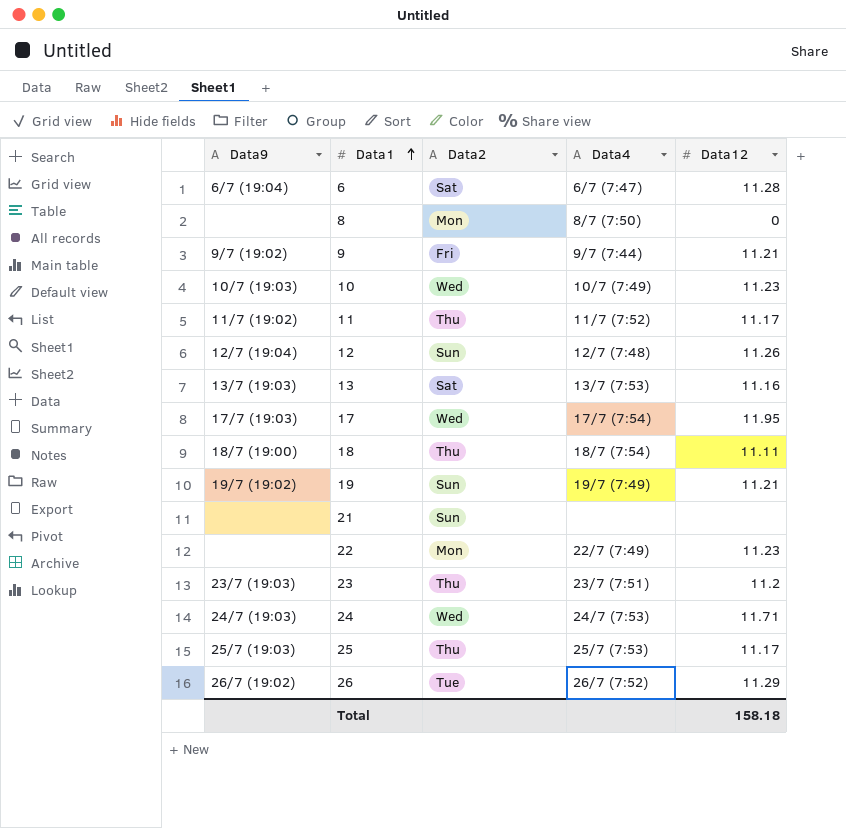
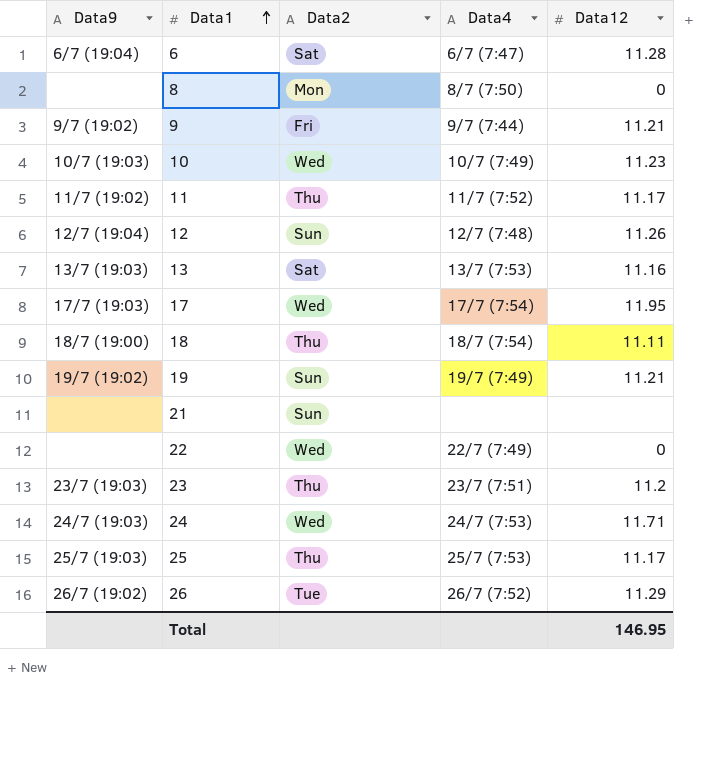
22 | Data2: Mon -> Wed
22 | Data12: 11.23 -> 0
Total | Data12: 158.18 -> 146.95

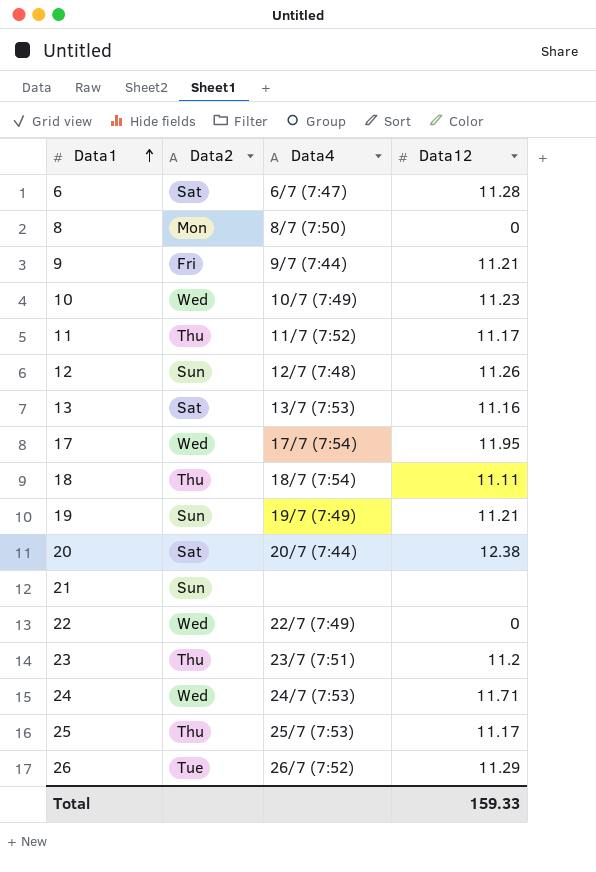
column Data9 | position: 1 -> none
row 20: none -> Sat | 20/7 (7:44) | 12.38
Total | Data12: 146.95 -> 159.33

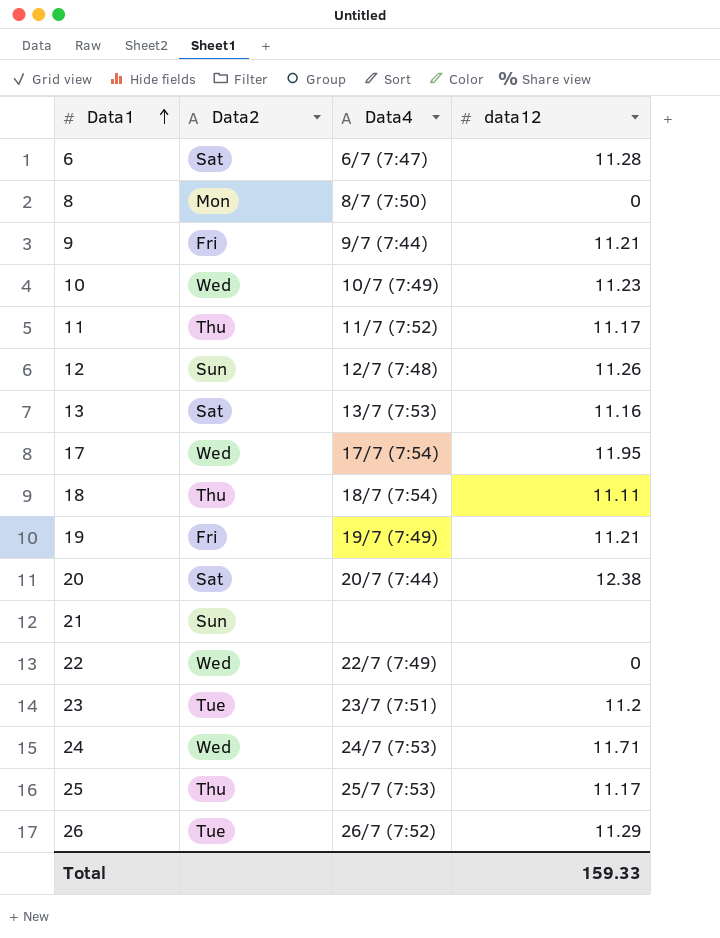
column name: Data12 -> data12
19 | Data2: Sun -> Fri
23 | Data2: Thu -> Tue

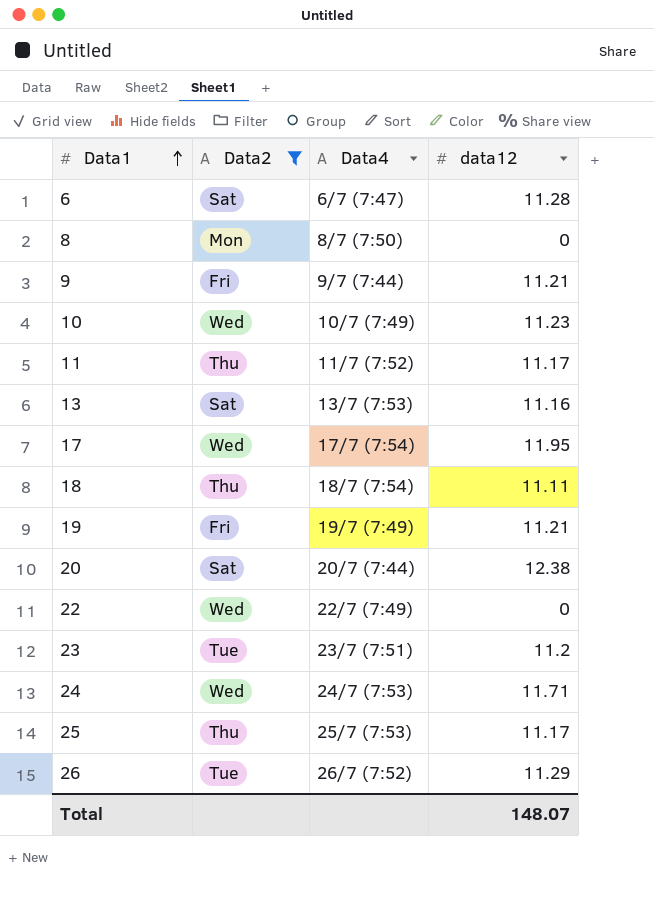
filter: none -> Data2 != Sun
Total | data12: 159.33 -> 148.07

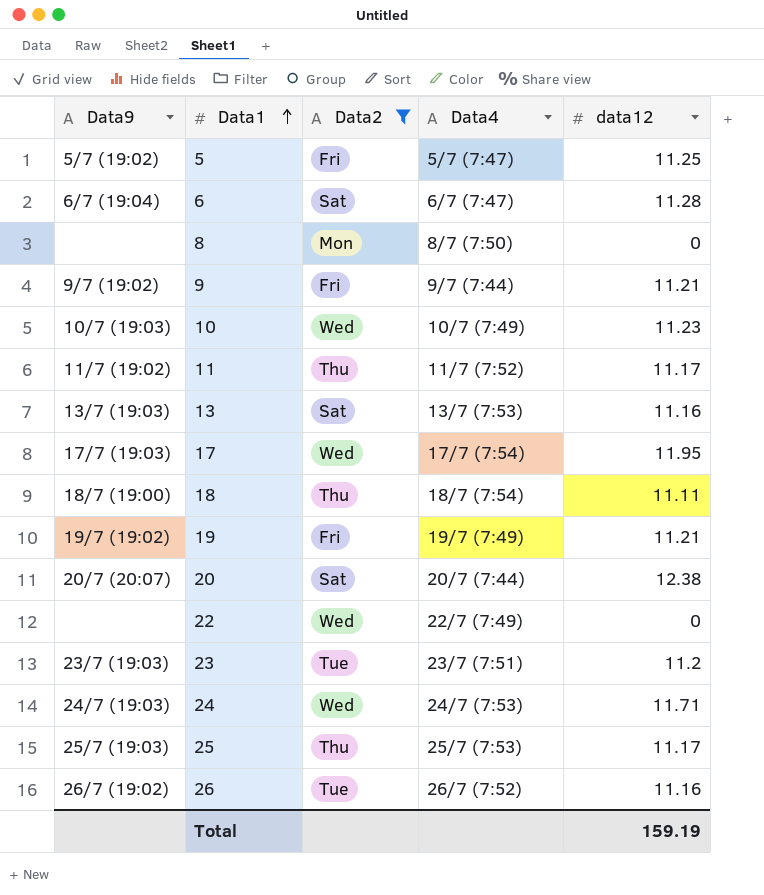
column Data9 | position: none -> 1
row 5: none -> 5/7 (19:02) | Fri | 5/7 (7:47) | 11.25
26 | data12: 11.29 -> 11.16
Total | data12: 148.07 -> 159.19

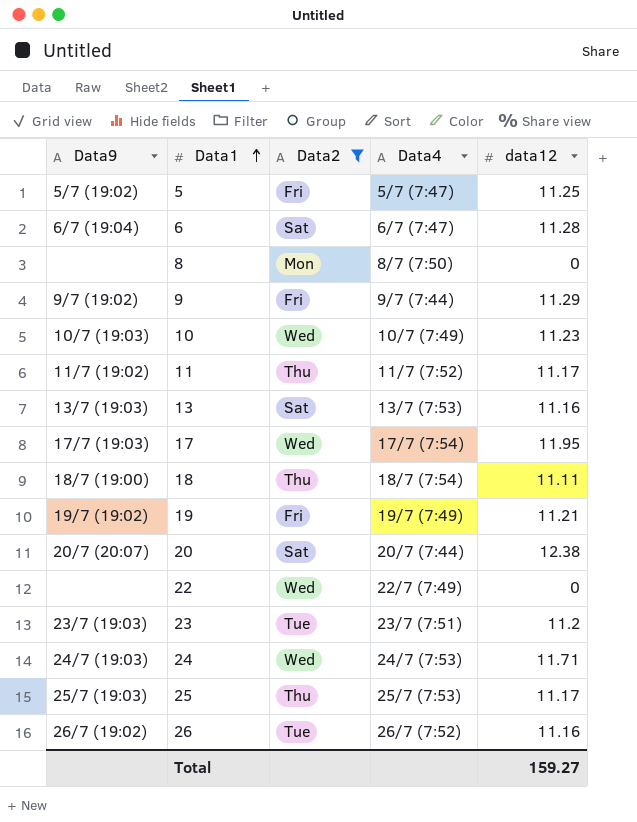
9 | data12: 11.21 -> 11.29
Total | data12: 159.19 -> 159.27

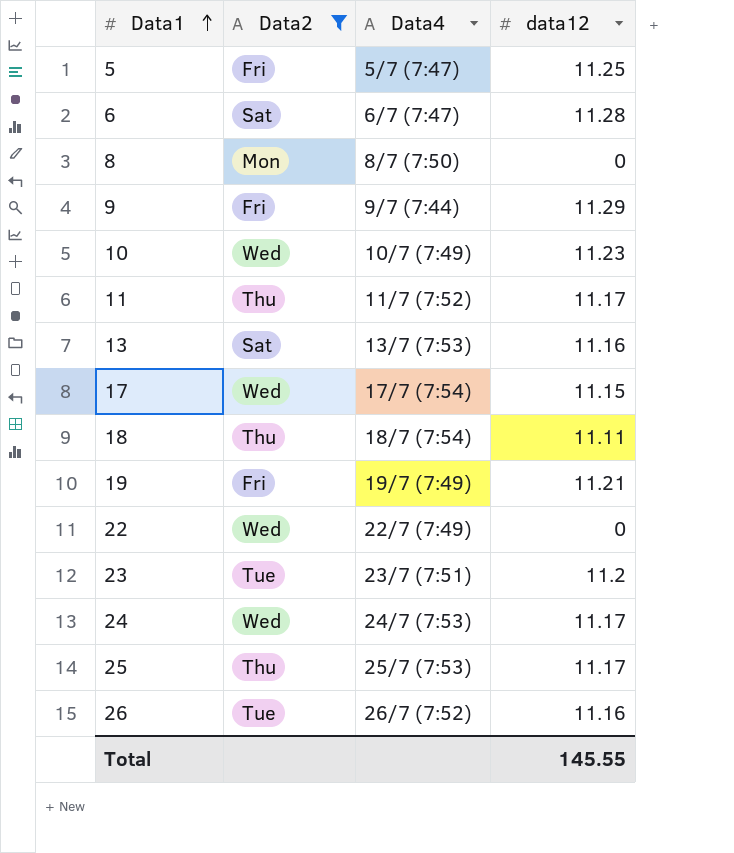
column Data9 | position: 1 -> none
row 20: 20/7 (20:07) | Sat | 20/7 (7:44) | 12.38 -> none
17 | data12: 11.95 -> 11.15
24 | data12: 11.71 -> 11.17
Total | data12: 159.27 -> 145.55

